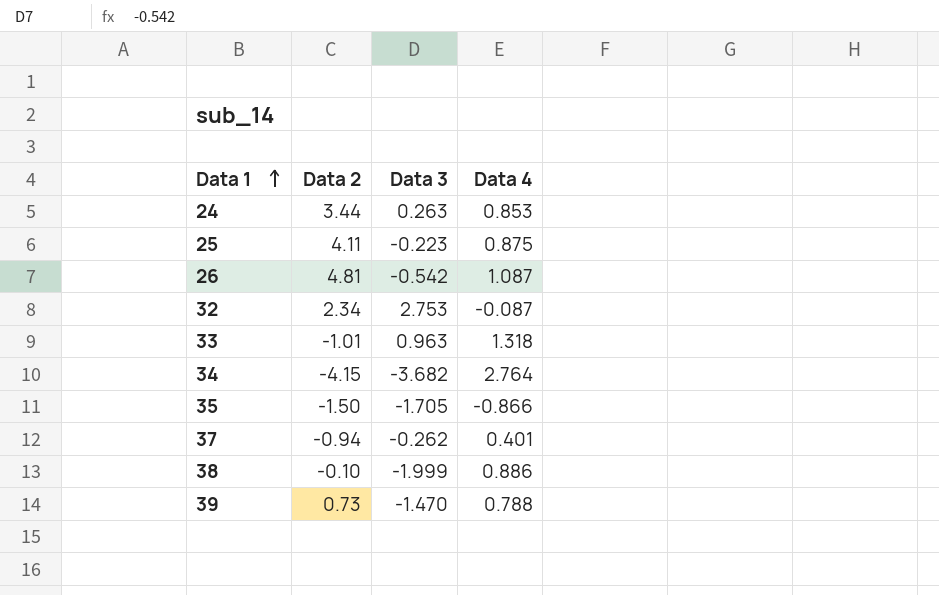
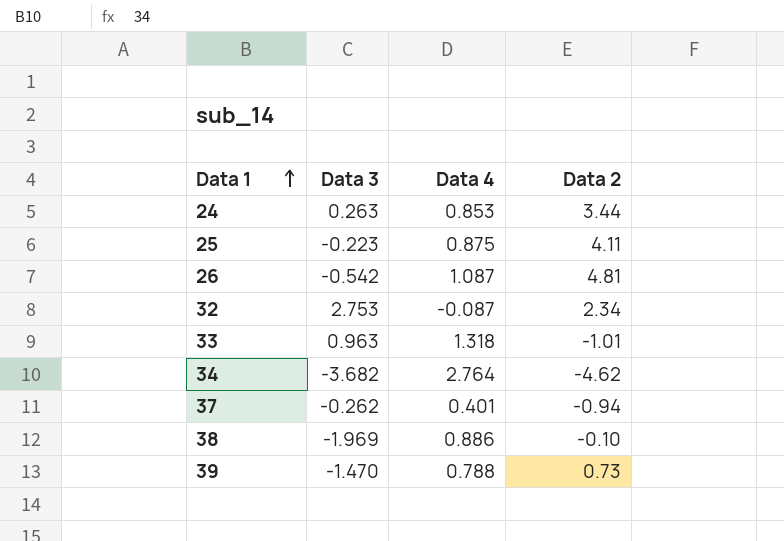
column Data 2 | position: 2 -> 4
row 35: -1.50 | -1.705 | -0.866 -> none
34 | Data 2: -4.15 -> -4.62
38 | Data 3: -1.999 -> -1.969

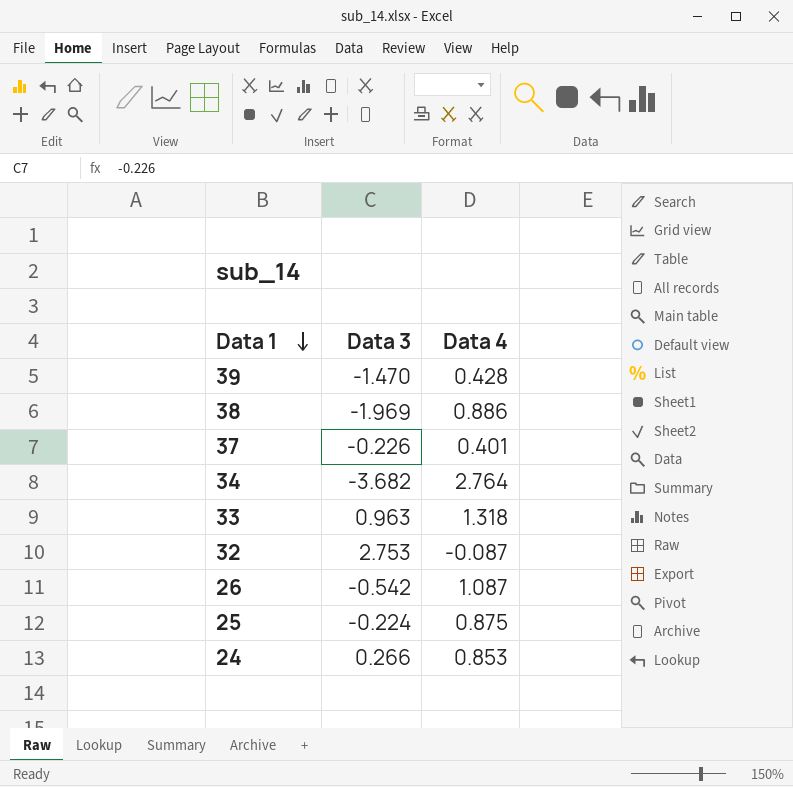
row order: Data 1 ascending -> Data 1 descending
column Data 2 | position: 4 -> none
39 | Data 4: 0.788 -> 0.428
37 | Data 3: -0.262 -> -0.226
25 | Data 3: -0.223 -> -0.224
24 | Data 3: 0.263 -> 0.266

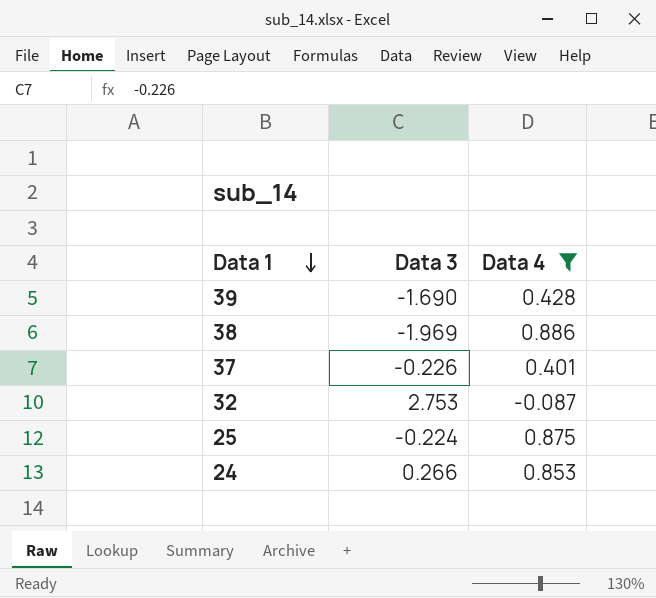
filter: none -> Data 4 <= 0.886
39 | Data 3: -1.470 -> -1.690

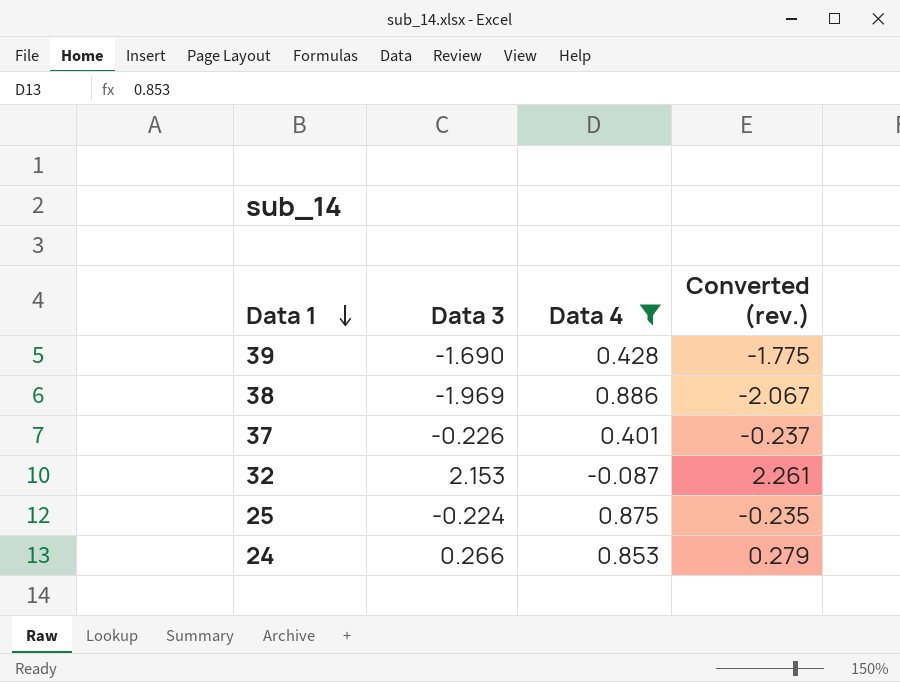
column Converted (rev.) | formula: none -> [Data 3] * 1.05
32 | Data 3: 2.753 -> 2.153

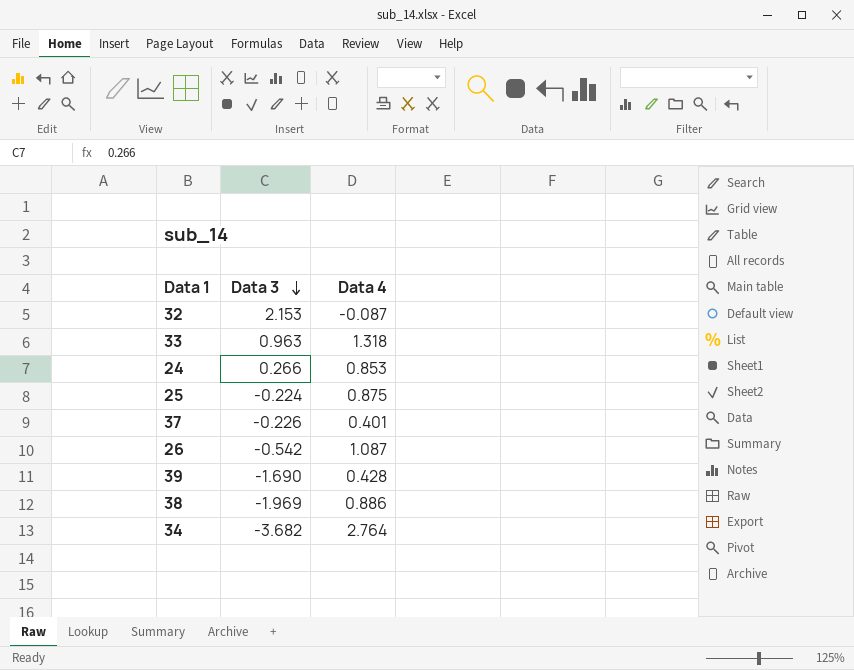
filter: Data 4 <= 0.886 -> none
row order: Data 1 descending -> Data 3 descending
column Converted (rev.) | formula: [Data 3] * 1.05 -> none

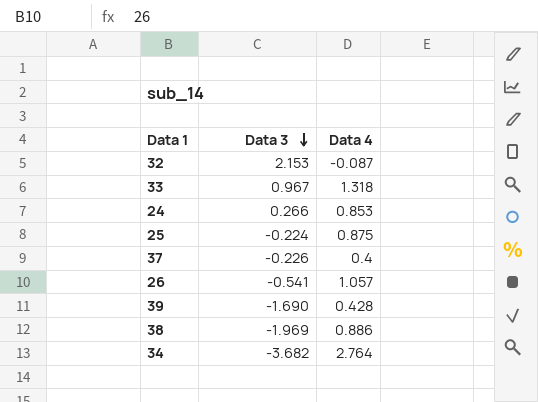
33 | Data 3: 0.963 -> 0.967
37 | Data 4: 0.401 -> 0.4
26 | Data 3: -0.542 -> -0.541
26 | Data 4: 1.087 -> 1.057

